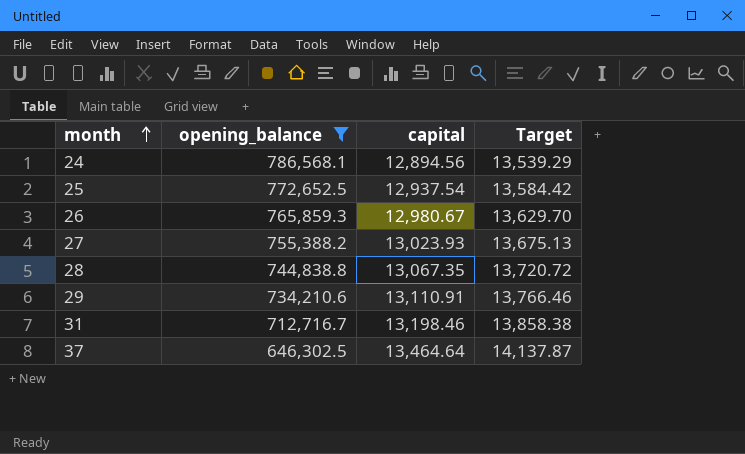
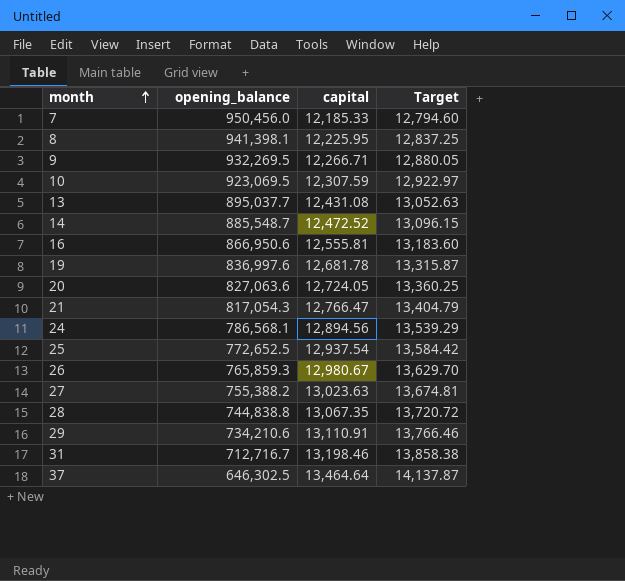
filter: opening_balance <= 786,568.1 -> none
27 | capital: 13,023.93 -> 13,023.63
27 | Target: 13,675.13 -> 13,674.81

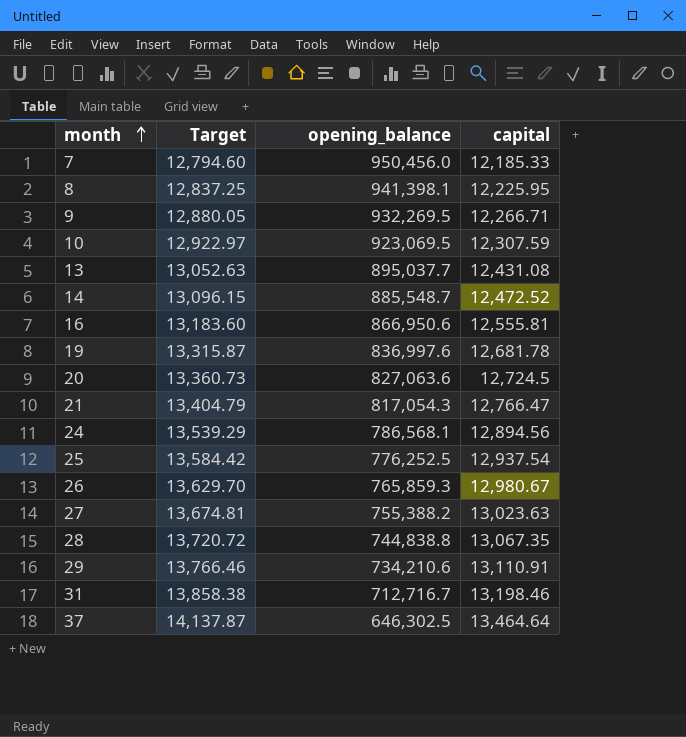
column Target | position: 4 -> 2
20 | Target: 13,360.25 -> 13,360.73
20 | capital: 12,724.05 -> 12,724.5
25 | opening_balance: 772,652.5 -> 776,252.5

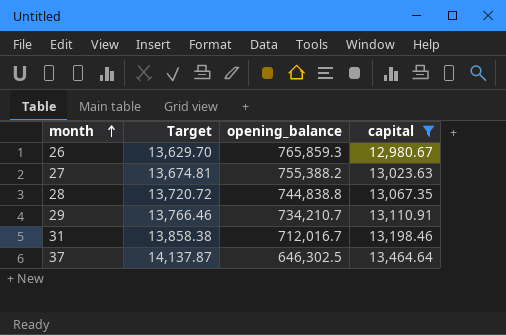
filter: none -> capital >= 12,980.67
29 | opening_balance: 734,210.6 -> 734,210.7
31 | opening_balance: 712,716.7 -> 712,016.7

